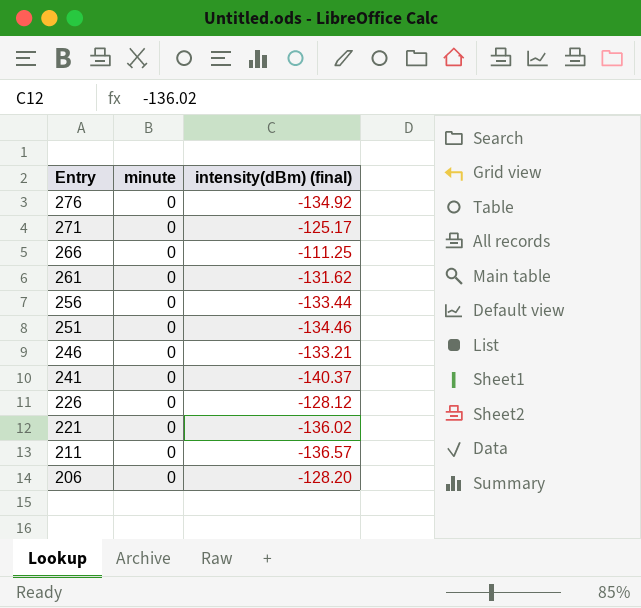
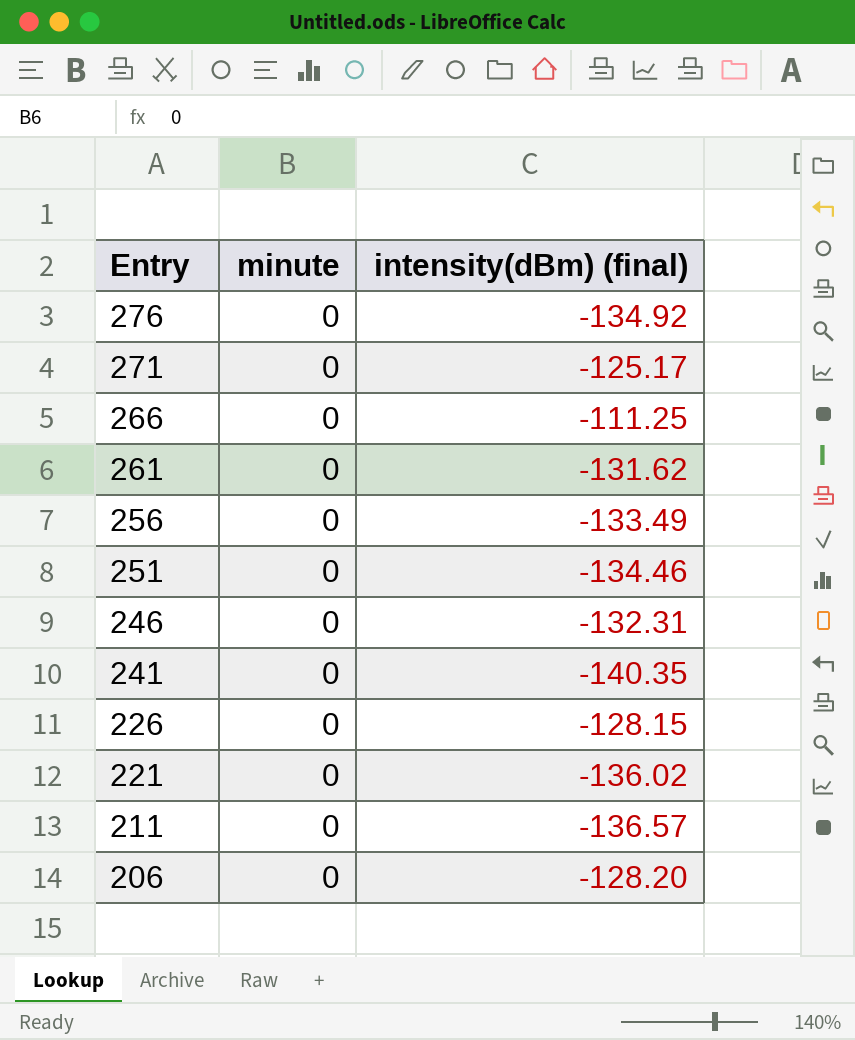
256 | intensity(dBm) (final): -133.44 -> -133.49
246 | intensity(dBm) (final): -133.21 -> -132.31
241 | intensity(dBm) (final): -140.37 -> -140.35
226 | intensity(dBm) (final): -128.12 -> -128.15

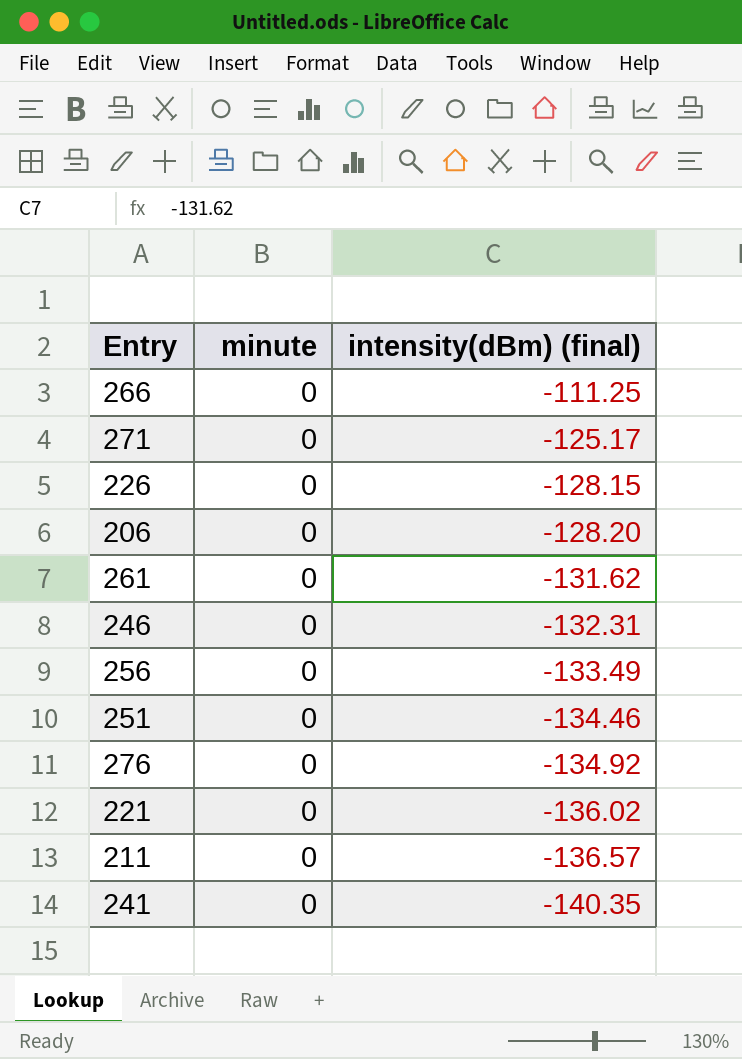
row order: Entry descending -> intensity(dBm) (final) descending

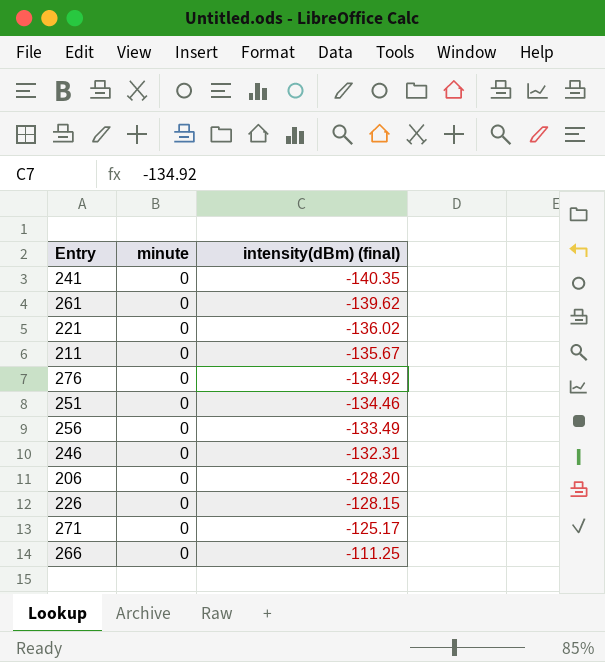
row order: intensity(dBm) (final) descending -> intensity(dBm) (final) ascending
261 | intensity(dBm) (final): -131.62 -> -139.62
211 | intensity(dBm) (final): -136.57 -> -135.67

